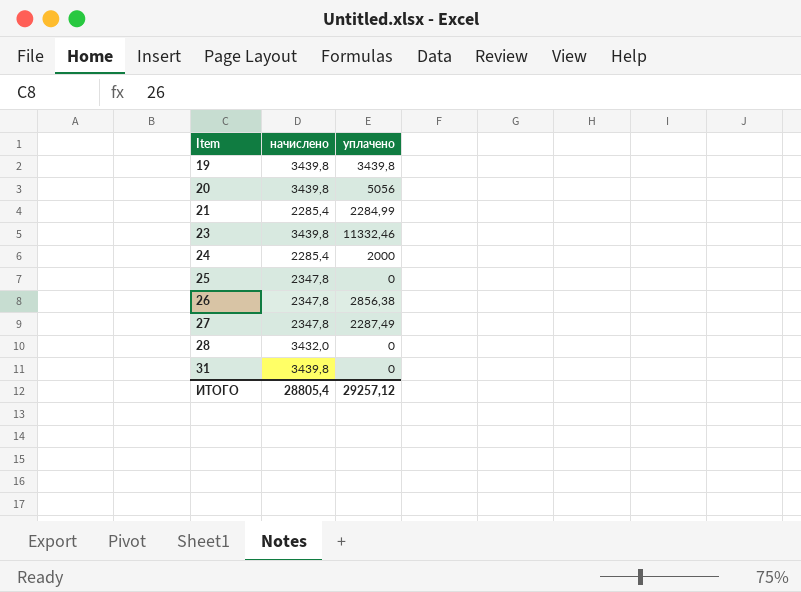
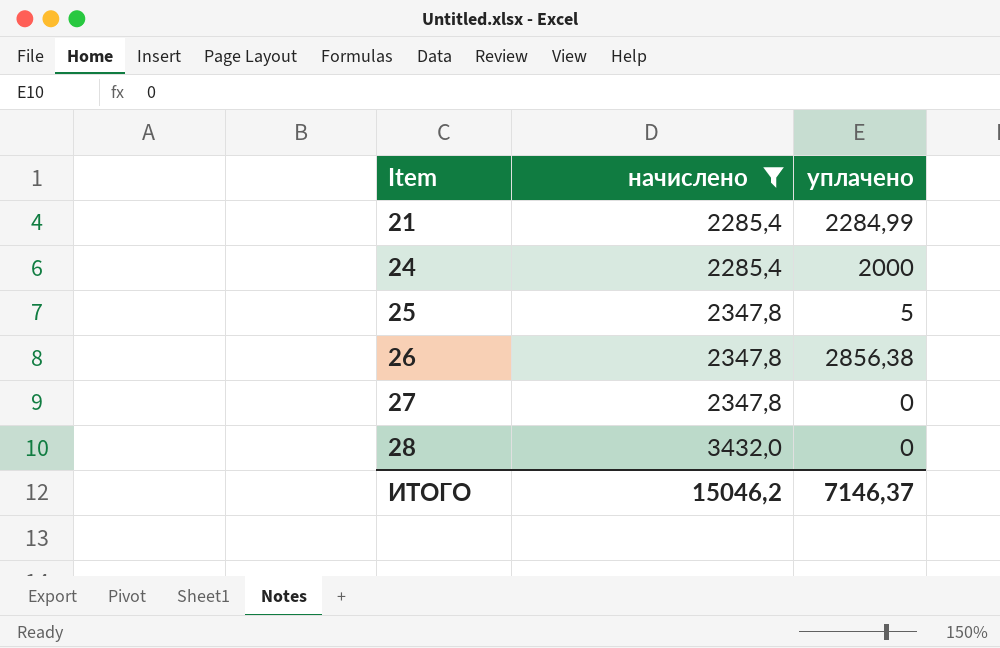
filter: none -> начислено != 3439,8
25 | уплачено: 0 -> 5
27 | уплачено: 2287,49 -> 0
ИТОГО | начислено: 28805,4 -> 15046,2
ИТОГО | уплачено: 29257,12 -> 7146,37

